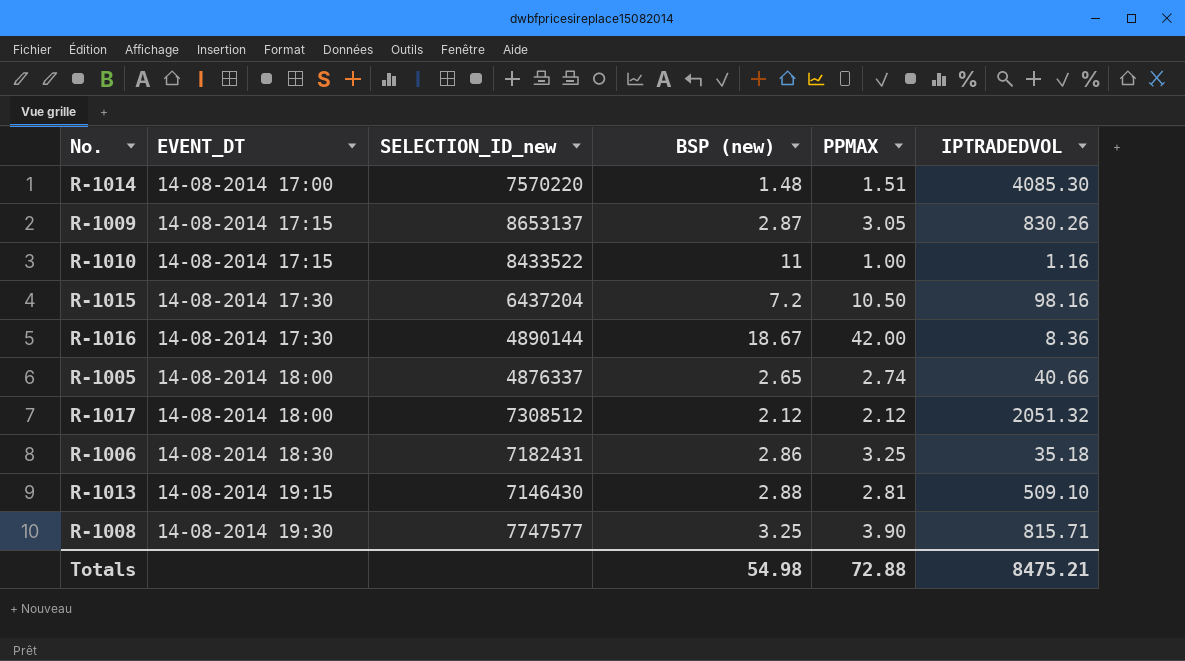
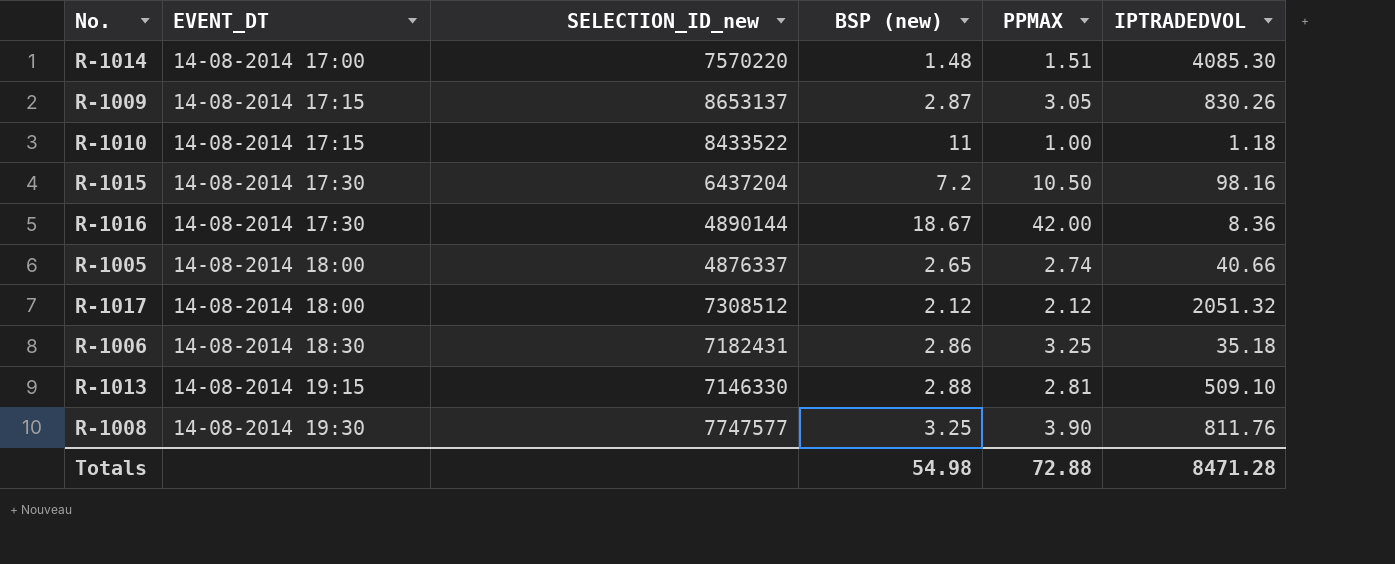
R-1010 | IPTRADEDVOL: 1.16 -> 1.18
R-1013 | SELECTION_ID_new: 7146430 -> 7146330
R-1008 | IPTRADEDVOL: 815.71 -> 811.76
Totals | IPTRADEDVOL: 8475.21 -> 8471.28

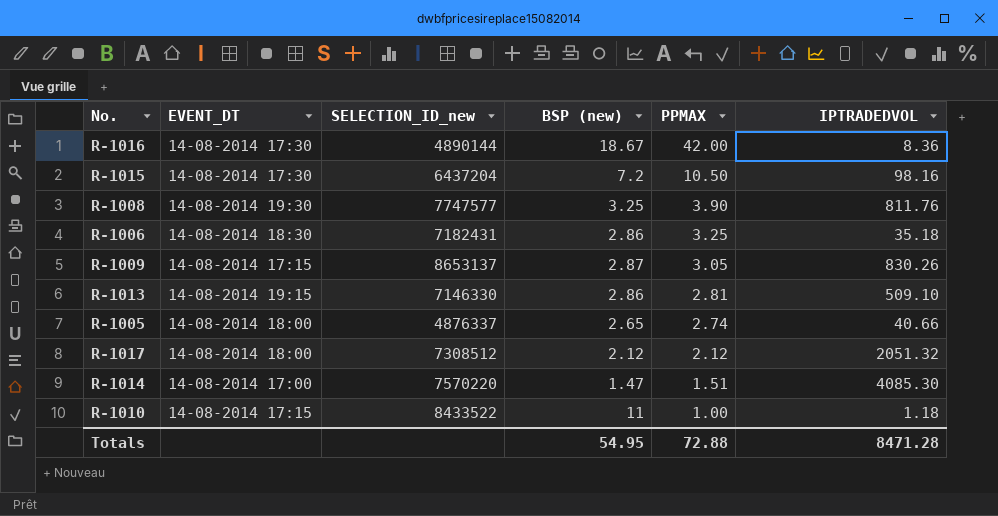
row order: EVENT_DT ascending -> PPMAX descending
R-1013 | BSP (new): 2.88 -> 2.86
R-1014 | BSP (new): 1.48 -> 1.47
Totals | BSP (new): 54.98 -> 54.95

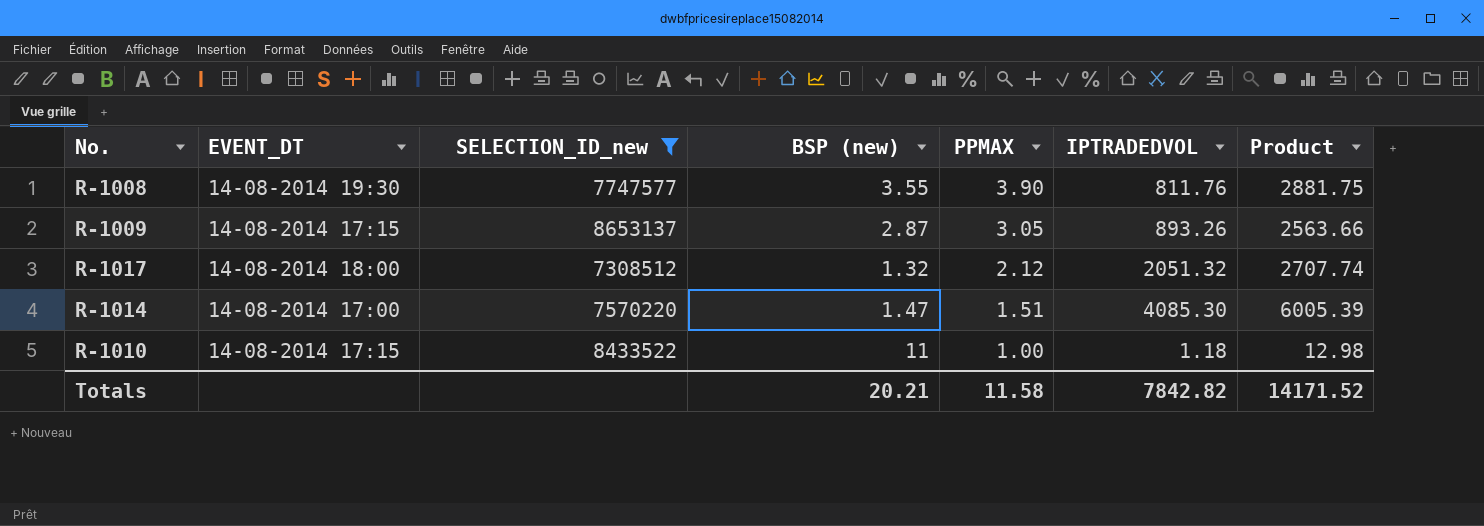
filter: none -> SELECTION_ID_new >= 7308512
column Product | formula: none -> [BSP (new)] * [IPTRADEDVOL]
R-1008 | BSP (new): 3.25 -> 3.55
R-1009 | IPTRADEDVOL: 830.26 -> 893.26
R-1017 | BSP (new): 2.12 -> 1.32
Totals | BSP (new): 54.95 -> 20.21
Totals | PPMAX: 72.88 -> 11.58
Totals | IPTRADEDVOL: 8471.28 -> 7842.82

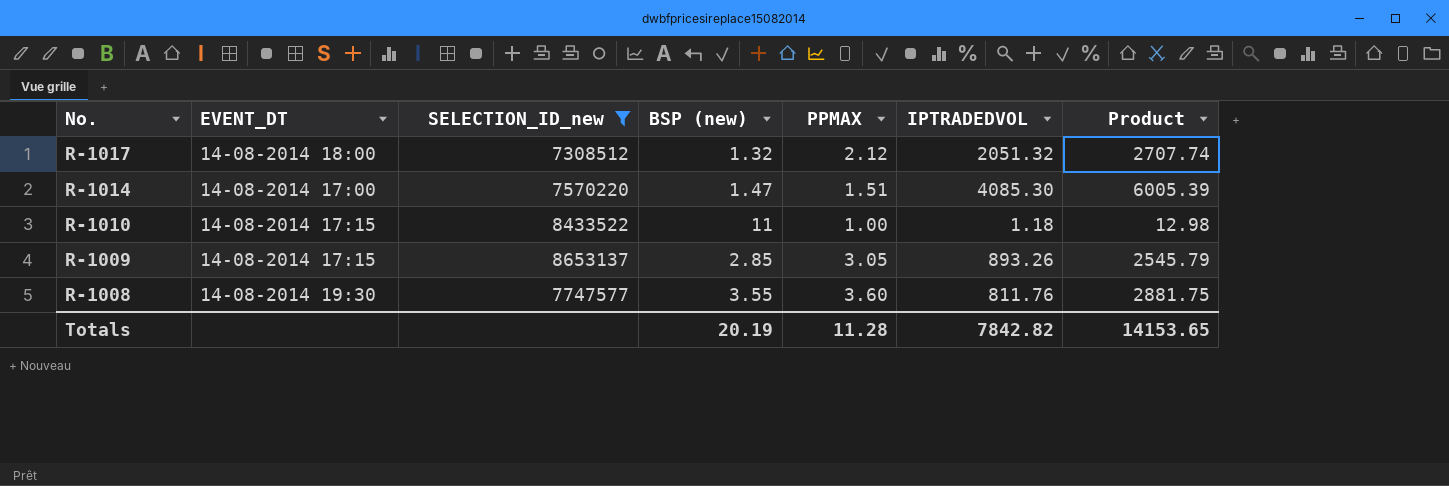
row order: PPMAX descending -> No. descending
R-1009 | BSP (new): 2.87 -> 2.85
R-1009 | Product: 2563.66 -> 2545.79
R-1008 | PPMAX: 3.90 -> 3.60
Totals | BSP (new): 20.21 -> 20.19
Totals | PPMAX: 11.58 -> 11.28
Totals | Product: 14171.52 -> 14153.65

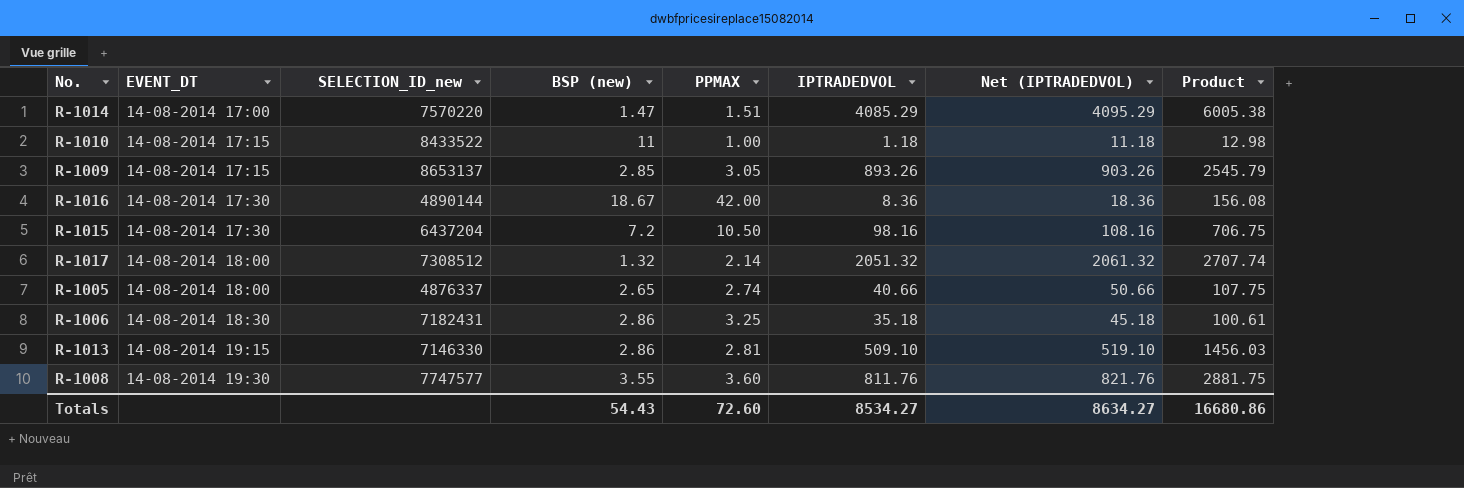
filter: SELECTION_ID_new >= 7308512 -> none
row order: No. descending -> EVENT_DT ascending
column Net (IPTRADEDVOL) | formula: none -> [IPTRADEDVOL] + 10
R-1014 | IPTRADEDVOL: 4085.30 -> 4085.29
R-1014 | Product: 6005.39 -> 6005.38
R-1017 | PPMAX: 2.12 -> 2.14
Totals | BSP (new): 20.19 -> 54.43
Totals | PPMAX: 11.28 -> 72.60
Totals | IPTRADEDVOL: 7842.82 -> 8534.27
Totals | Product: 14153.65 -> 16680.86

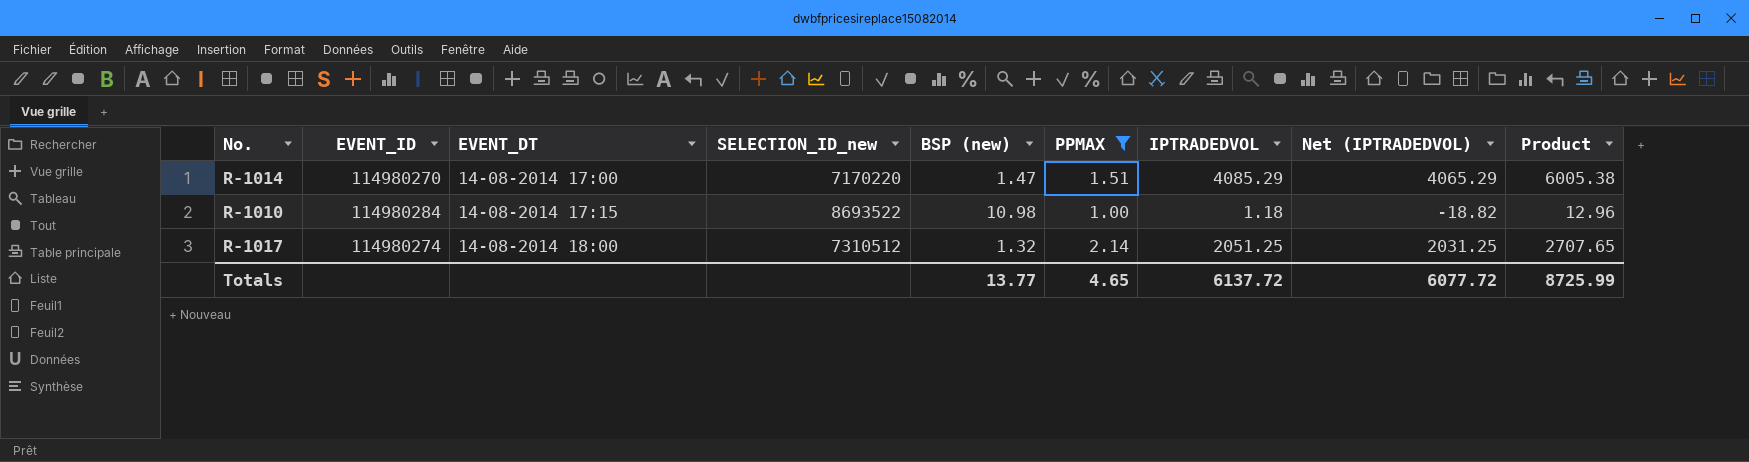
filter: none -> PPMAX <= 2.14
column EVENT_ID | position: none -> 2
column Net (IPTRADEDVOL) | formula: [IPTRADEDVOL] + 10 -> [IPTRADEDVOL] - 20
R-1014 | SELECTION_ID_new: 7570220 -> 7170220
R-1010 | SELECTION_ID_new: 8433522 -> 8693522
R-1010 | BSP (new): 11 -> 10.98
R-1010 | Product: 12.98 -> 12.96
R-1017 | SELECTION_ID_new: 7308512 -> 7310512
R-1017 | IPTRADEDVOL: 2051.32 -> 2051.25
R-1017 | Product: 2707.74 -> 2707.65
Totals | BSP (new): 54.43 -> 13.77
Totals | PPMAX: 72.60 -> 4.65
Totals | IPTRADEDVOL: 8534.27 -> 6137.72
Totals | Net (IPTRADEDVOL): 8634.27 -> 6077.72
Totals | Product: 16680.86 -> 8725.99

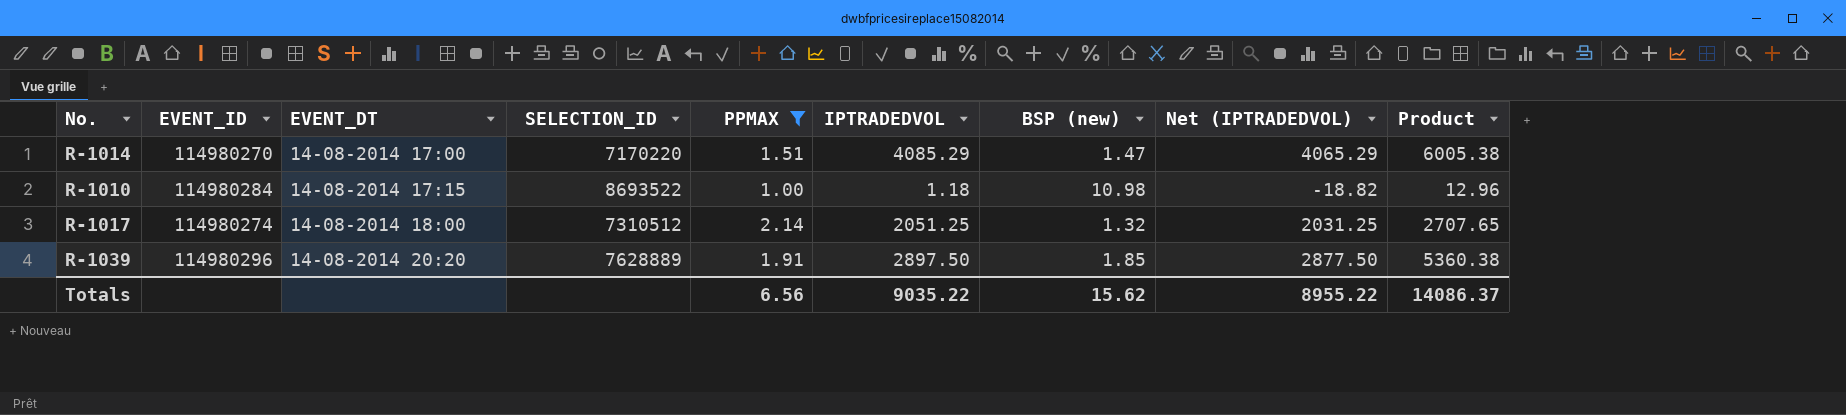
column name: SELECTION_ID_new -> SELECTION_ID
column BSP (new) | position: 5 -> 7
row R-1039: none -> 114980296 | 14-08-2014 20:20 | 7628889 | 1.91 | 2897.50 | 1.85 | 2877.50 | 5360.38
Totals | PPMAX: 4.65 -> 6.56
Totals | IPTRADEDVOL: 6137.72 -> 9035.22
Totals | BSP (new): 13.77 -> 15.62
Totals | Net (IPTRADEDVOL): 6077.72 -> 8955.22
Totals | Product: 8725.99 -> 14086.37

